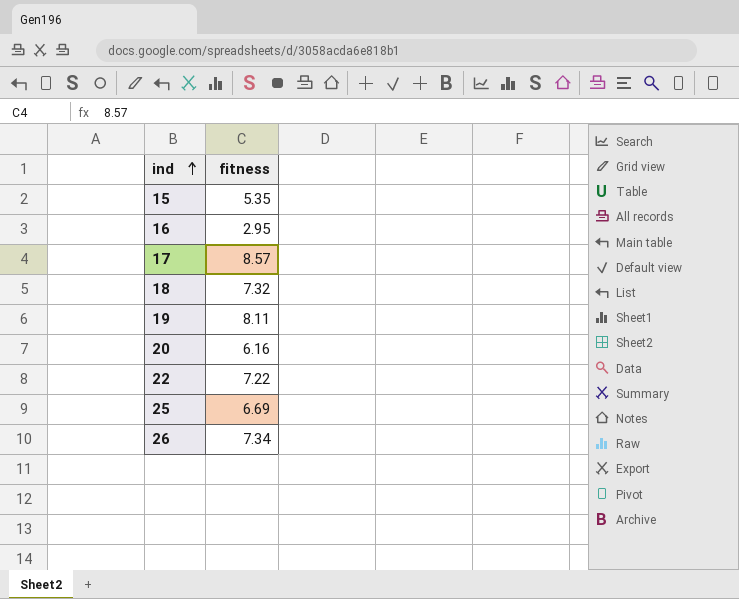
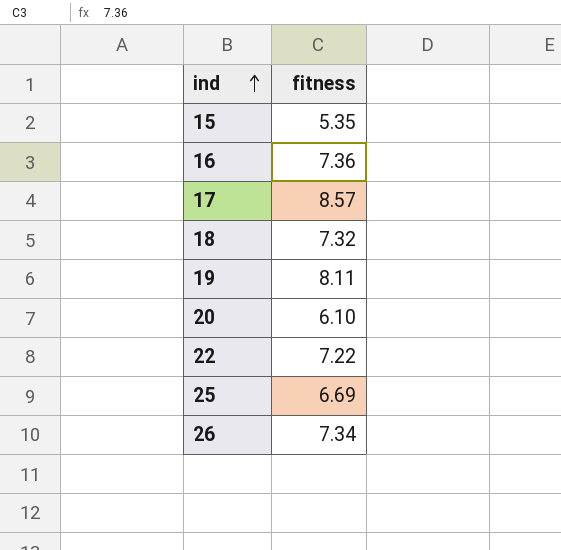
16 | fitness: 2.95 -> 7.36
20 | fitness: 6.16 -> 6.10

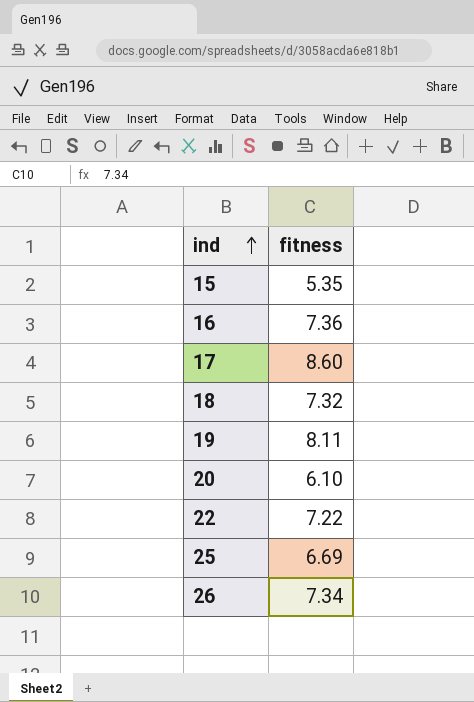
17 | fitness: 8.57 -> 8.60

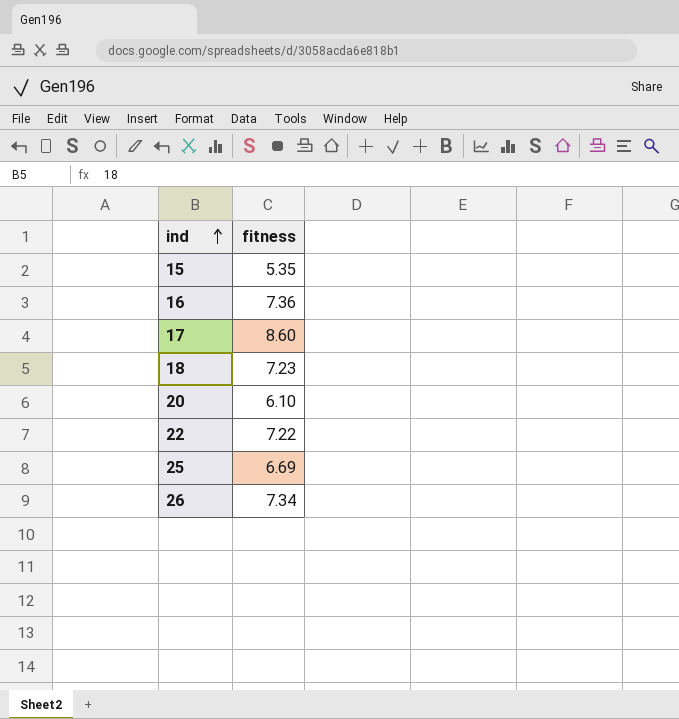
row 19: 8.11 -> none
18 | fitness: 7.32 -> 7.23

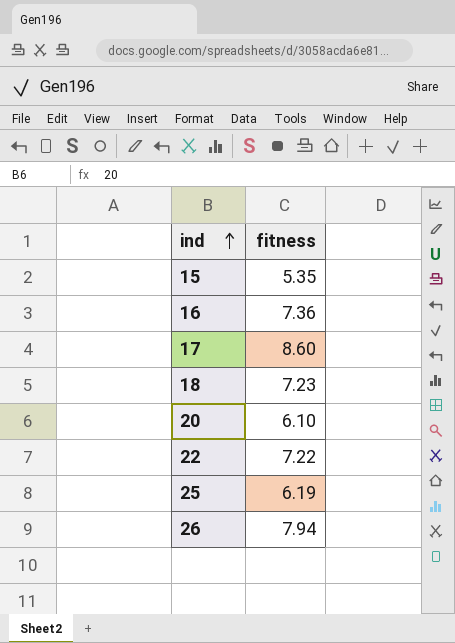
25 | fitness: 6.69 -> 6.19
26 | fitness: 7.34 -> 7.94

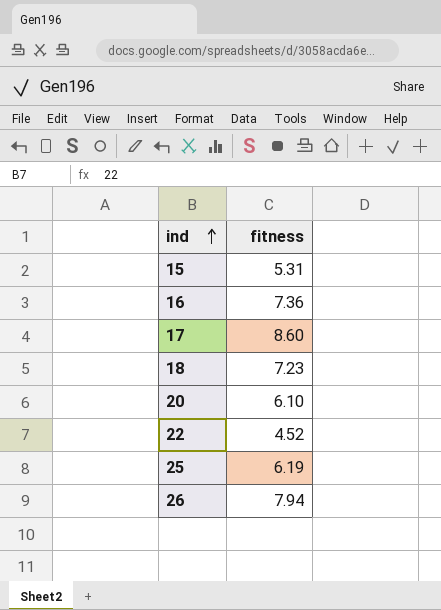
15 | fitness: 5.35 -> 5.31
22 | fitness: 7.22 -> 4.52

